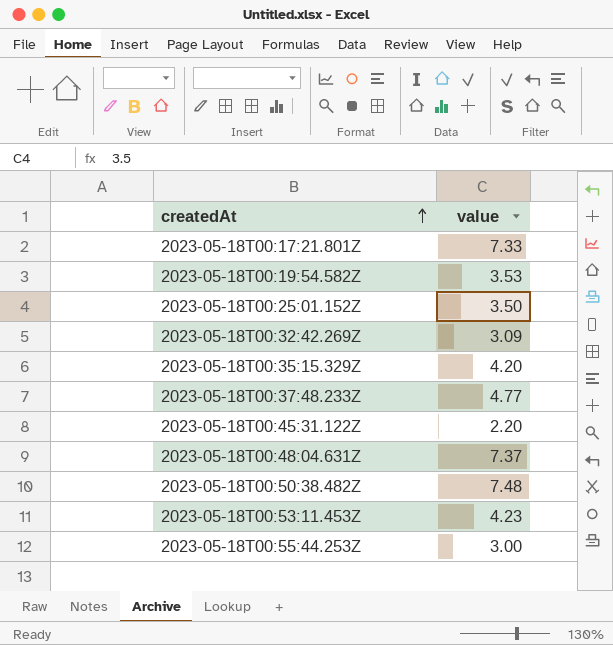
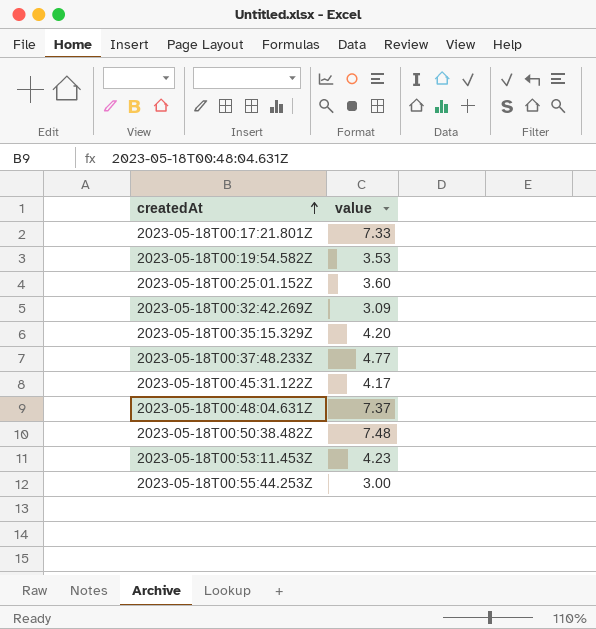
2023-05-18T00:25:01.152Z | value: 3.50 -> 3.60
2023-05-18T00:45:31.122Z | value: 2.20 -> 4.17

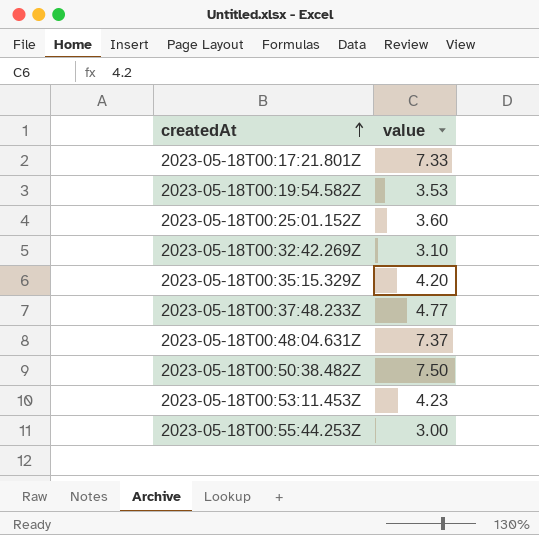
row 2023-05-18T00:45:31.122Z: 4.17 -> none
2023-05-18T00:32:42.269Z | value: 3.09 -> 3.10
2023-05-18T00:50:38.482Z | value: 7.48 -> 7.50

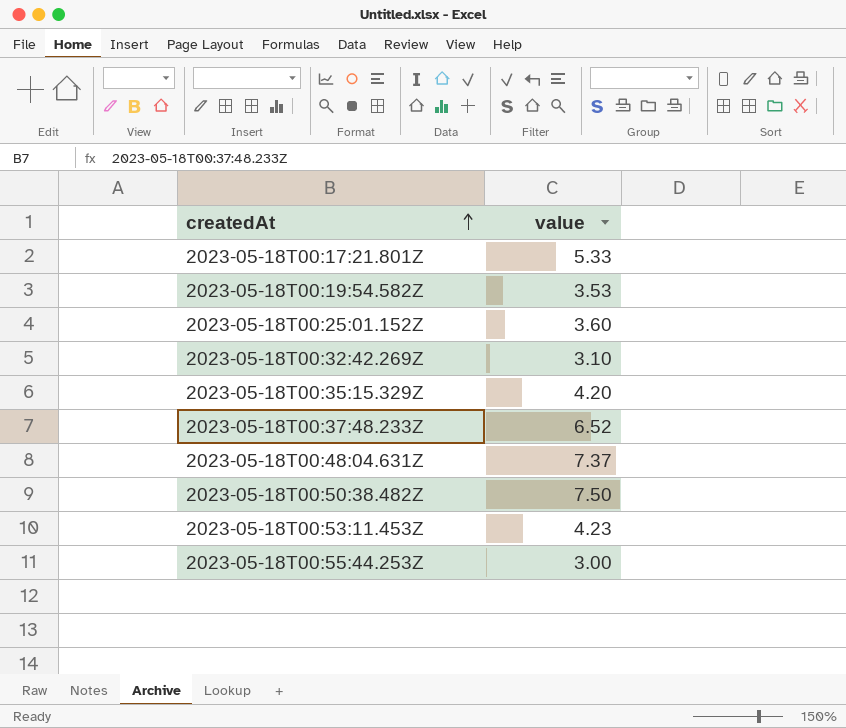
2023-05-18T00:17:21.801Z | value: 7.33 -> 5.33
2023-05-18T00:37:48.233Z | value: 4.77 -> 6.52

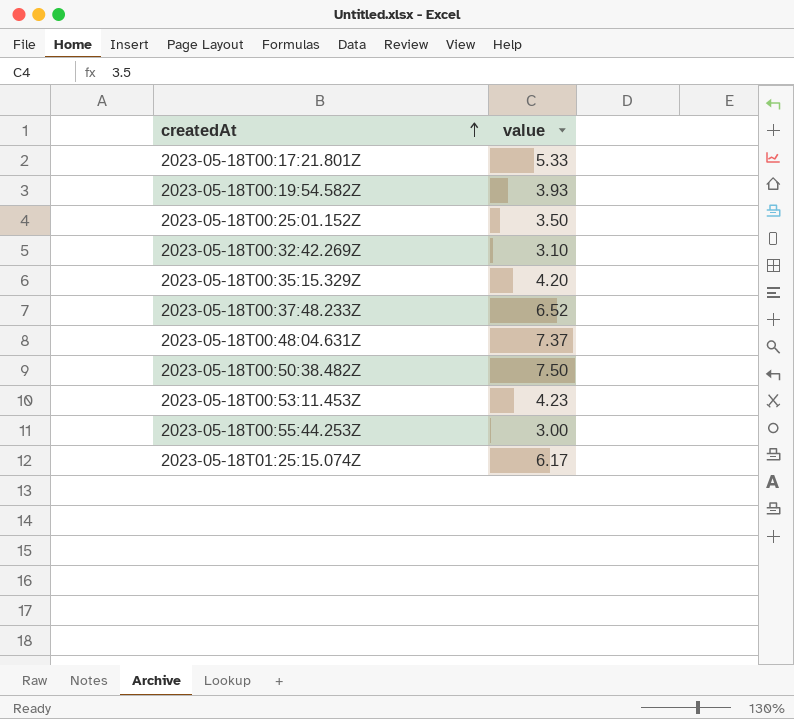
2023-05-18T00:19:54.582Z | value: 3.53 -> 3.93
2023-05-18T00:25:01.152Z | value: 3.60 -> 3.50
row 2023-05-18T01:25:15.074Z: none -> 6.17

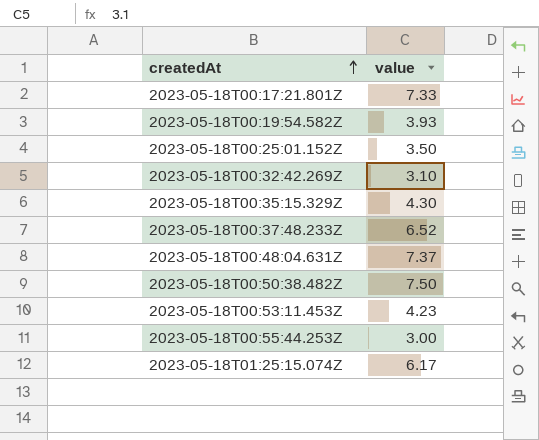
2023-05-18T00:17:21.801Z | value: 5.33 -> 7.33
2023-05-18T00:35:15.329Z | value: 4.20 -> 4.30

